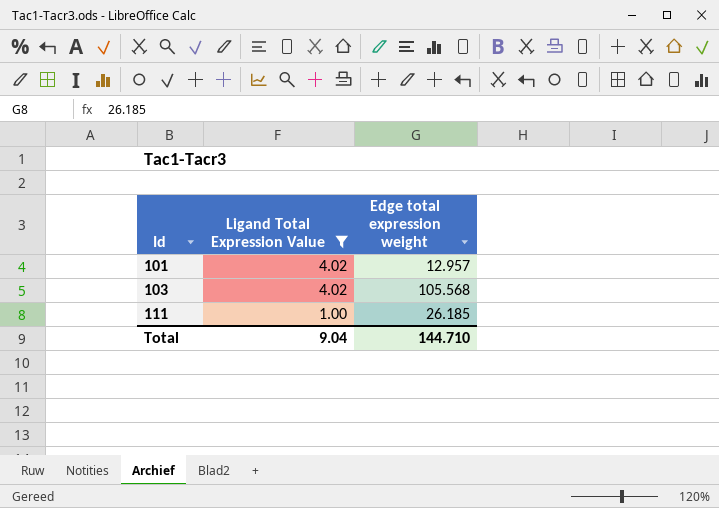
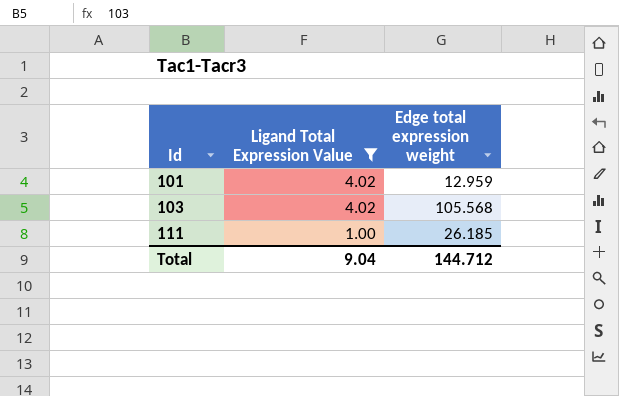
101 | Edge total expression weight: 12.957 -> 12.959
Total | Edge total expression weight: 144.710 -> 144.712

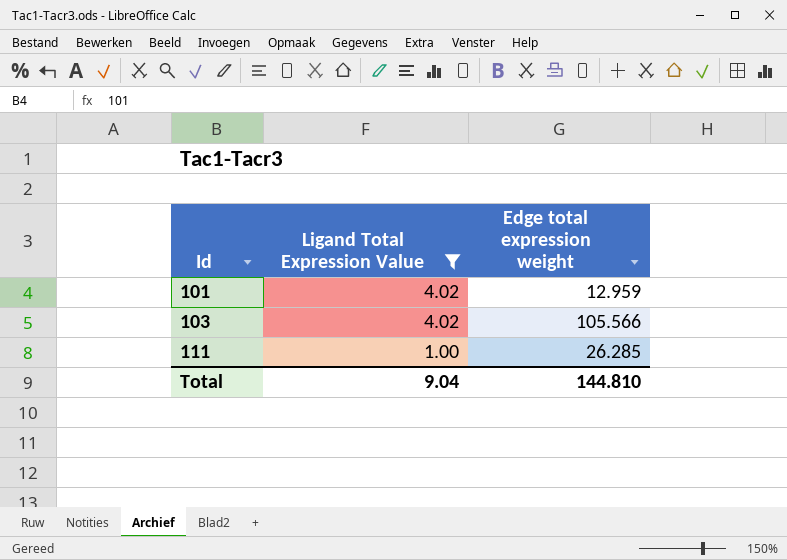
103 | Edge total expression weight: 105.568 -> 105.566
111 | Edge total expression weight: 26.185 -> 26.285
Total | Edge total expression weight: 144.712 -> 144.810

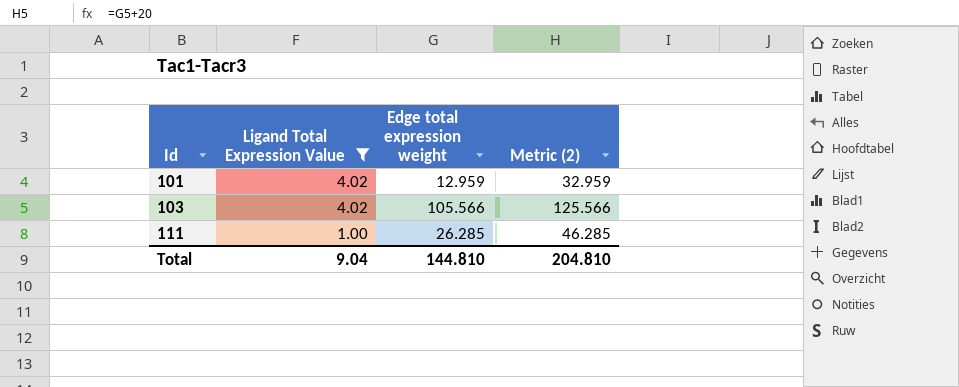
column Metric (2) | formula: none -> [Edge total expression weight] + 20

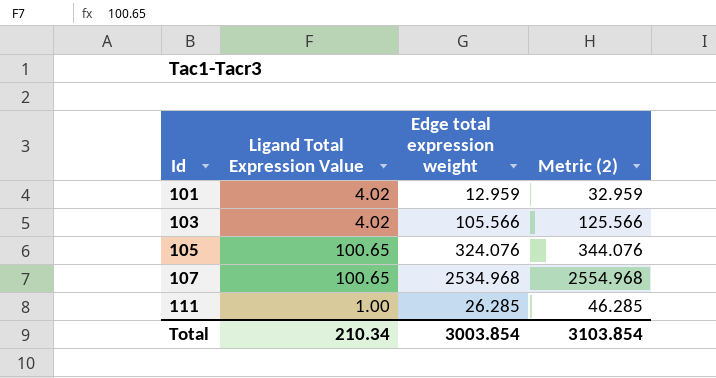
filter: Ligand Total Expression Value != 100.65 -> none
Total | Ligand Total Expression Value: 9.04 -> 210.34
Total | Edge total expression weight: 144.810 -> 3003.854
Total | Metric (2): 204.810 -> 3103.854

